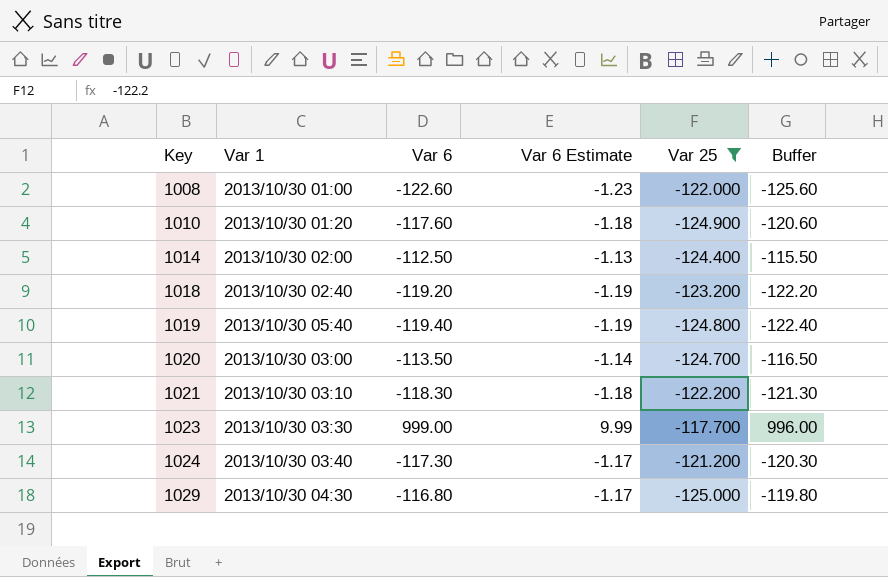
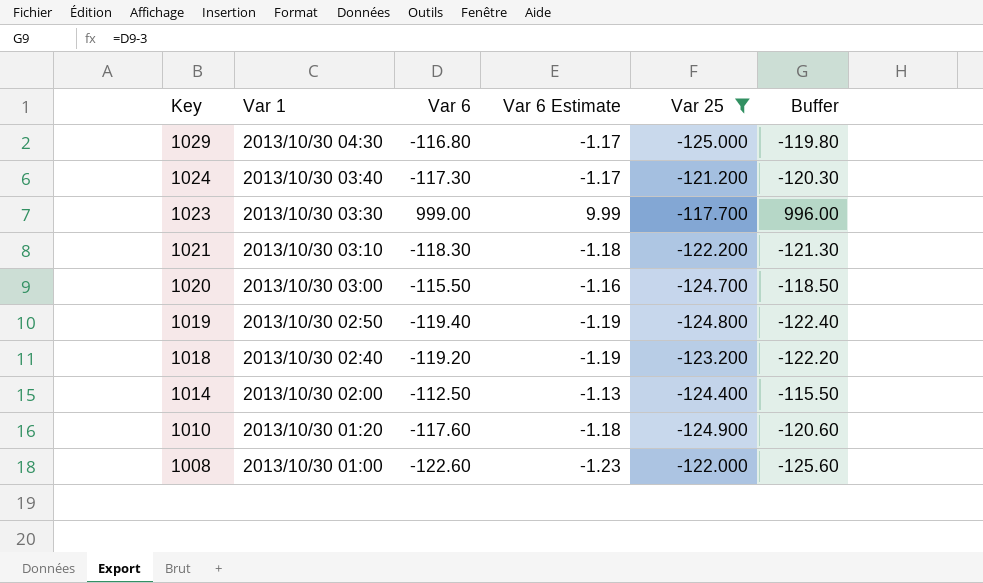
row order: Key ascending -> Key descending
1020 | Var 6: -113.50 -> -115.50
1020 | Var 6 Estimate: -1.14 -> -1.16
1020 | Buffer: -116.50 -> -118.50
1019 | Var 1: 2013/10/30 05:40 -> 2013/10/30 02:50

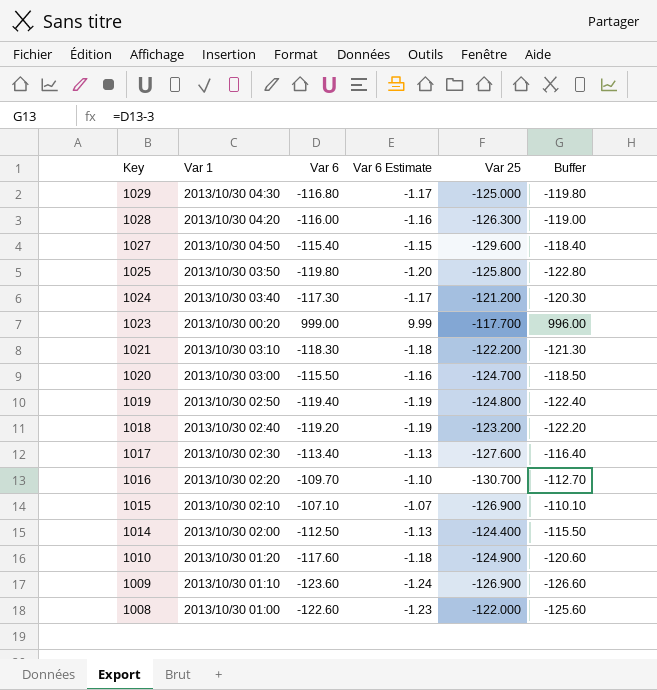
filter: Var 25 >= -125.000 -> none
1023 | Var 1: 2013/10/30 03:30 -> 2013/10/30 00:20

